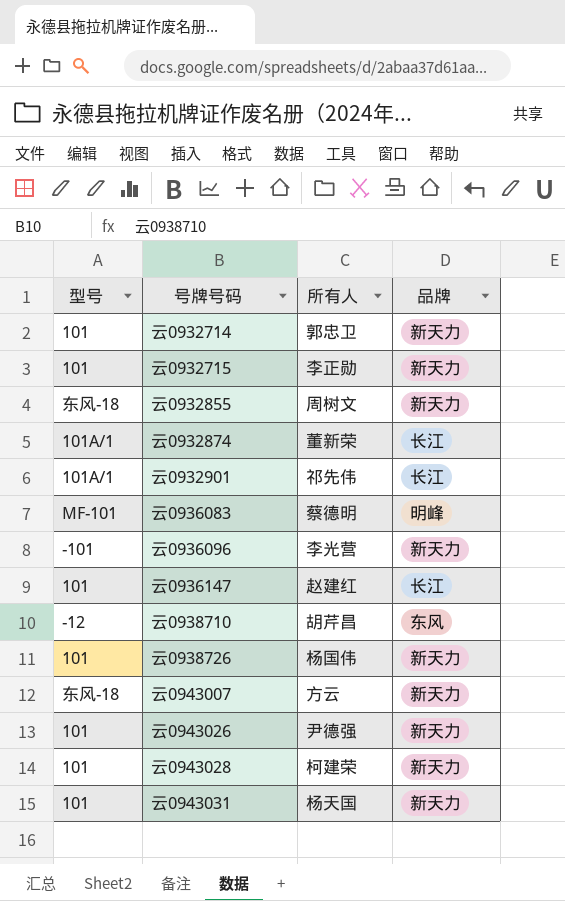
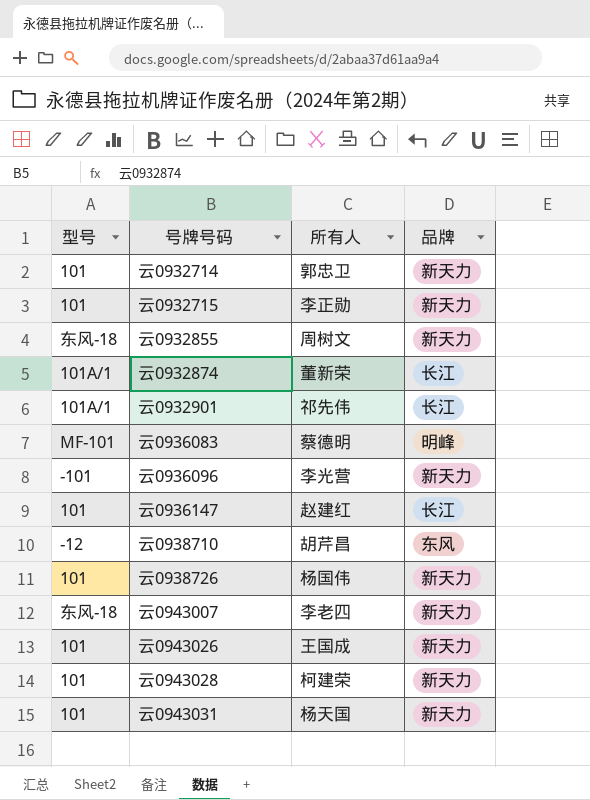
云0943007 | 所有人: 方云 -> 李老四
云0943026 | 所有人: 尹德强 -> 王国成

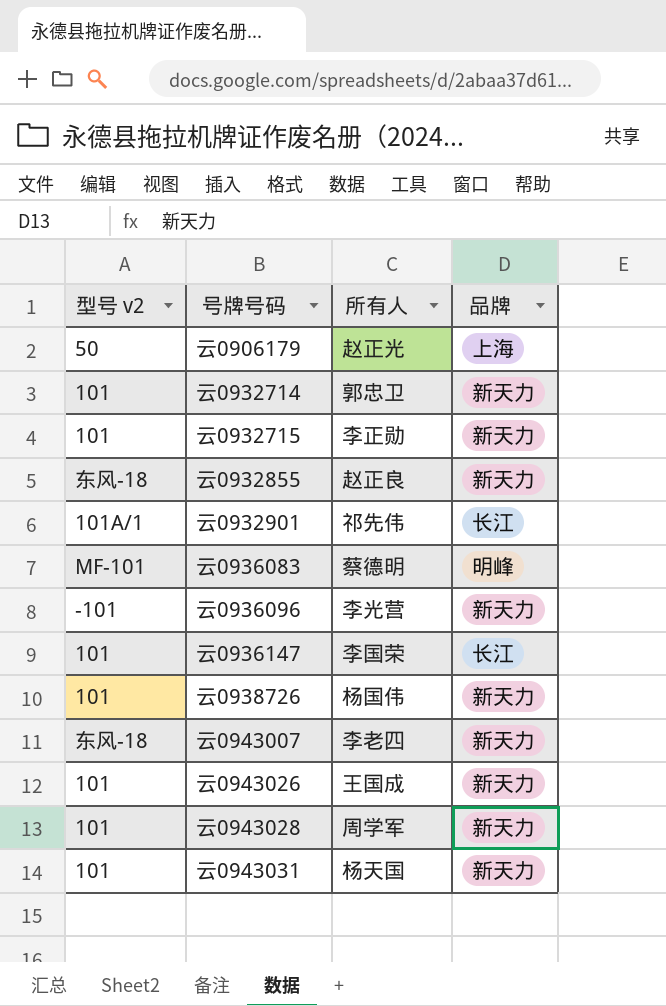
column name: 型号 -> 型号 v2
row 云0932874: 101A/1 | 董新荣 | 长江 -> none
row 云0938710: -12 | 胡芹昌 | 东风 -> none
row 云0906179: none -> 50 | 赵正光 | 上海
云0932855 | 所有人: 周树文 -> 赵正良
云0936147 | 所有人: 赵建红 -> 李国荣
云0943028 | 所有人: 柯建荣 -> 周学军

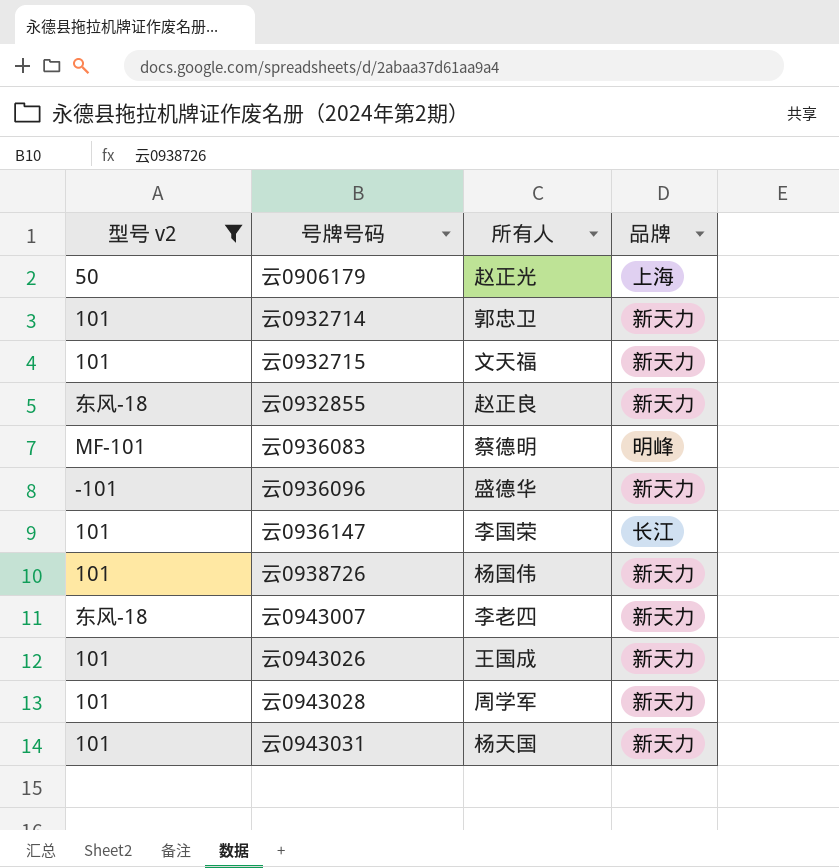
filter: none -> 型号 v2 != 101A/1
云0932715 | 所有人: 李正勋 -> 文天福
云0936096 | 所有人: 李光营 -> 盛德华

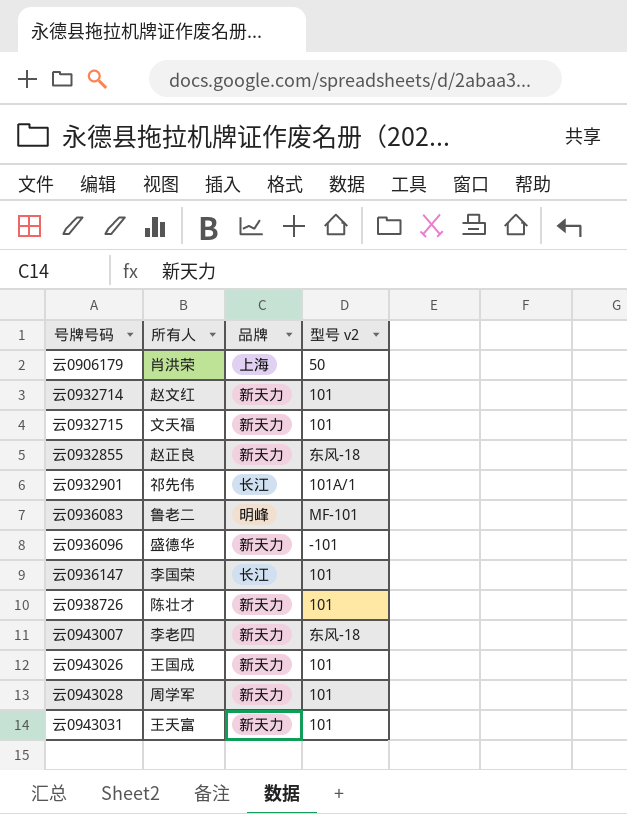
filter: 型号 v2 != 101A/1 -> none
column 型号 v2 | position: 1 -> 4
云0906179 | 所有人: 赵正光 -> 肖洪荣
云0932714 | 所有人: 郭忠卫 -> 赵文红
云0936083 | 所有人: 蔡德明 -> 鲁老二
云0938726 | 所有人: 杨国伟 -> 陈壮才
云0943031 | 所有人: 杨天国 -> 王天富

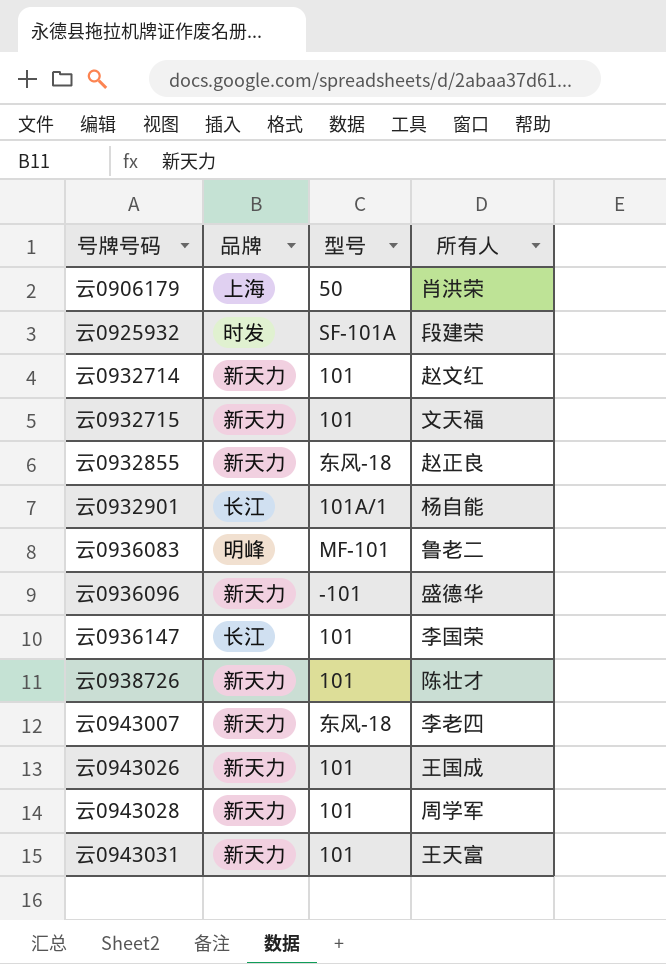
column name: 型号 v2 -> 型号
column 所有人 | position: 2 -> 4
row 云0925932: none -> 时发 | SF-101A | 段建荣
云0932901 | 所有人: 祁先伟 -> 杨自能

